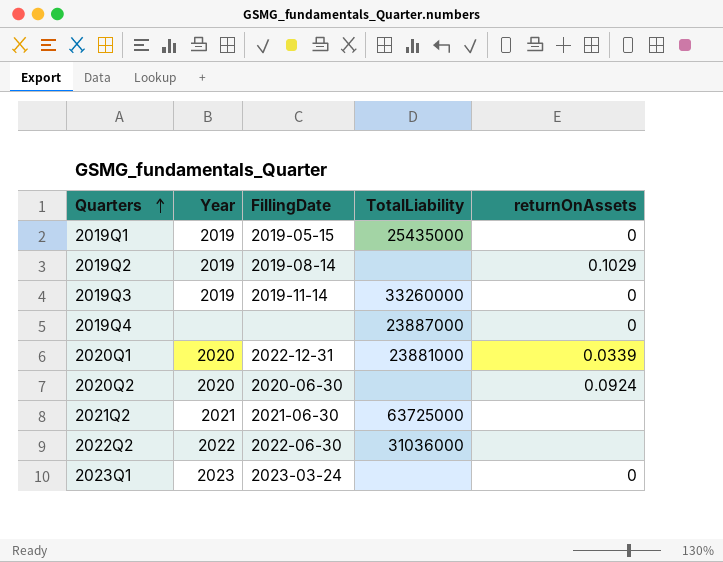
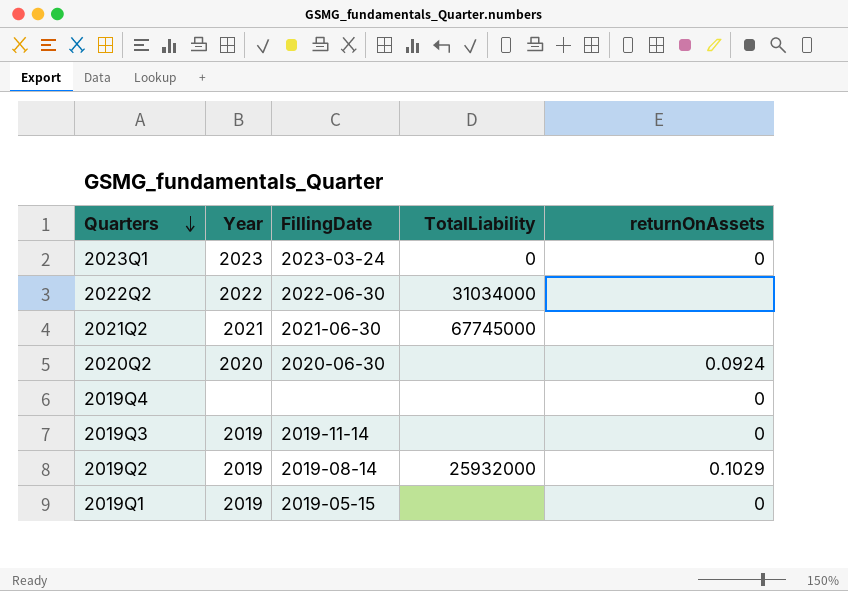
row order: Quarters ascending -> Quarters descending
row 2020Q1: 2020 | 2022-12-31 | 23881000 | 0.0339 -> none
2023Q1 | TotalLiability: none -> 0
2022Q2 | TotalLiability: 31036000 -> 31034000
2021Q2 | TotalLiability: 63725000 -> 67745000
2019Q4 | TotalLiability: 23887000 -> none
2019Q3 | TotalLiability: 33260000 -> none
2019Q2 | TotalLiability: none -> 25932000
2019Q1 | TotalLiability: 25435000 -> none

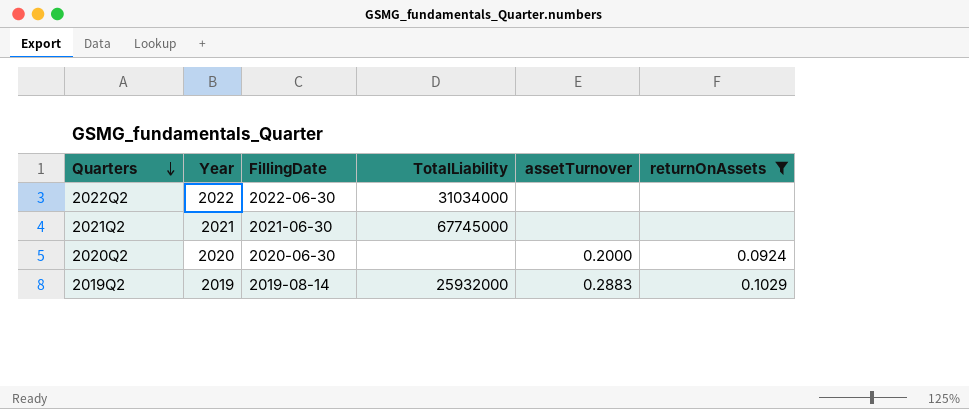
filter: none -> returnOnAssets != 0
column assetTurnover | position: none -> 5

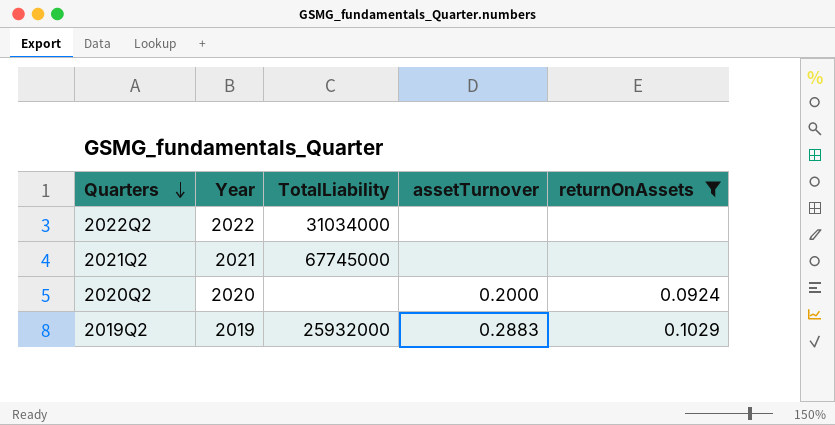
column FillingDate | position: 3 -> none

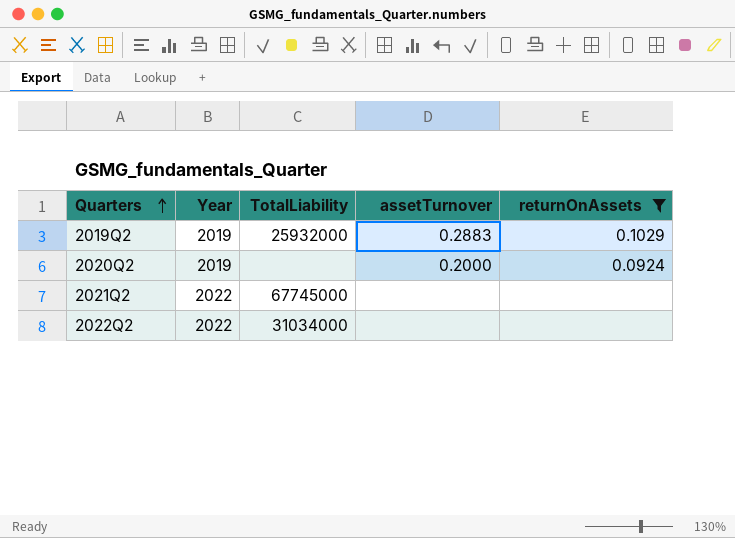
row order: Quarters descending -> Quarters ascending
2020Q2 | Year: 2020 -> 2019
2021Q2 | Year: 2021 -> 2022

